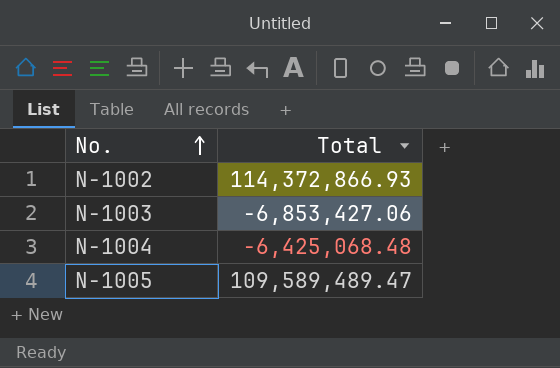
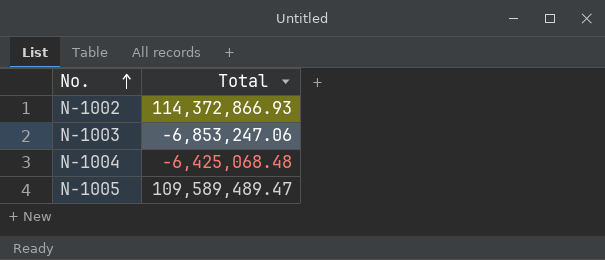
N-1003 | Total: -6,853,427.06 -> -6,853,247.06

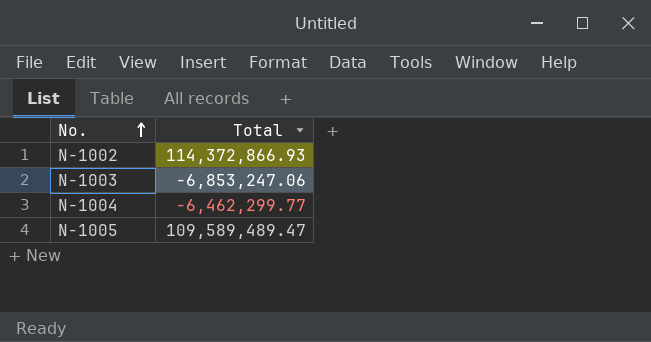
N-1004 | Total: -6,425,068.48 -> -6,462,299.77

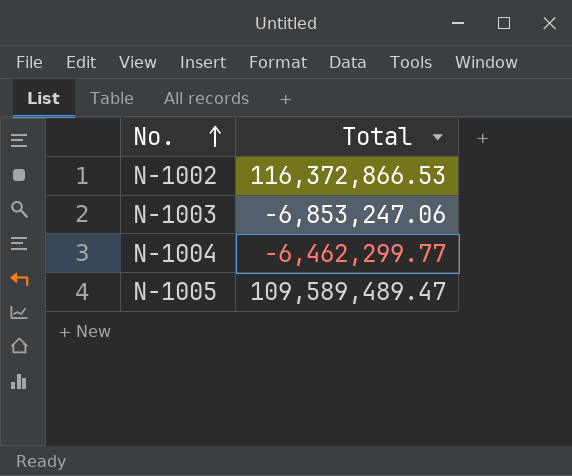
N-1002 | Total: 114,372,866.93 -> 116,372,866.53

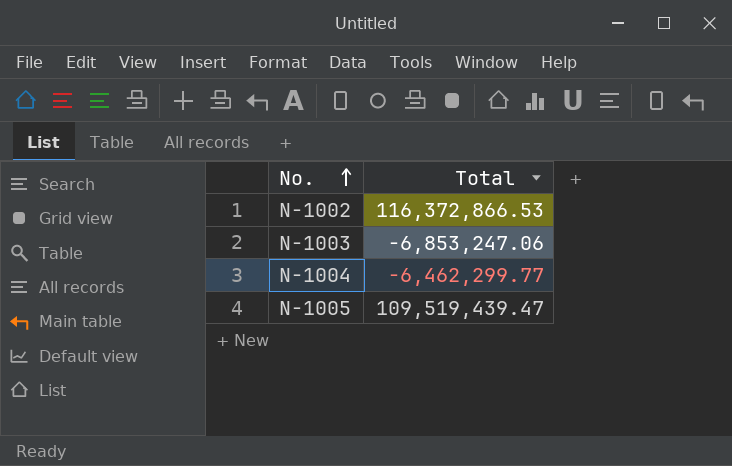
N-1005 | Total: 109,589,489.47 -> 109,519,439.47

